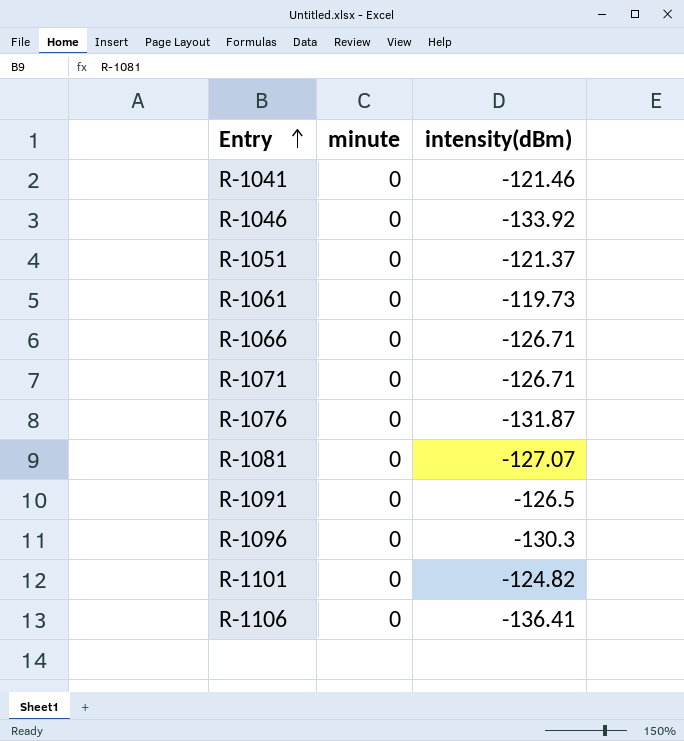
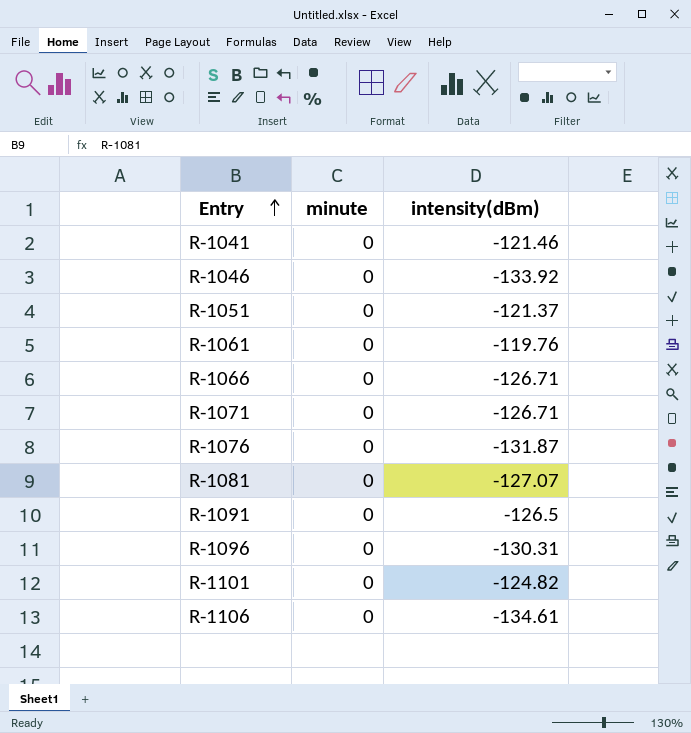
R-1061 | intensity(dBm): -119.73 -> -119.76
R-1096 | intensity(dBm): -130.3 -> -130.31
R-1106 | intensity(dBm): -136.41 -> -134.61

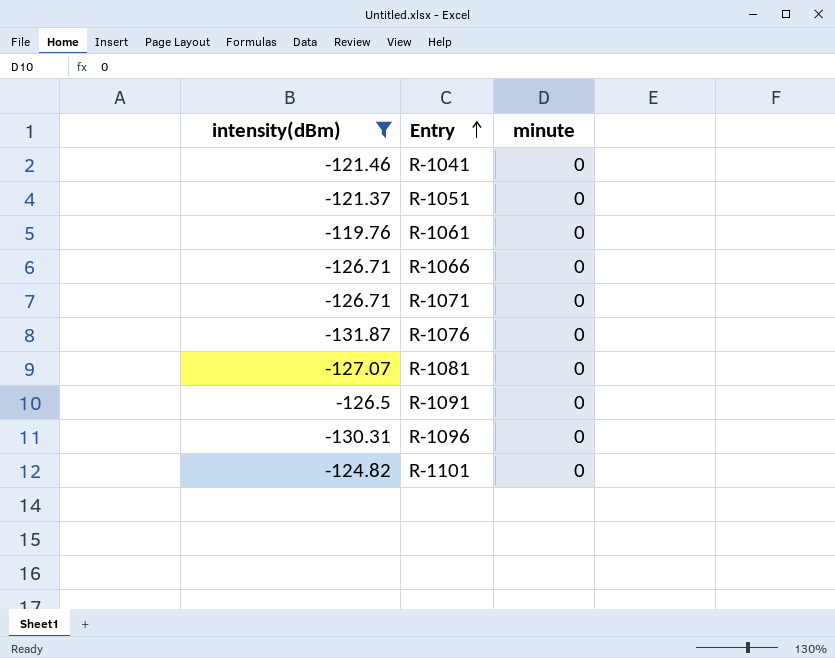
filter: none -> intensity(dBm) >= -131.87
column intensity(dBm) | position: 3 -> 1

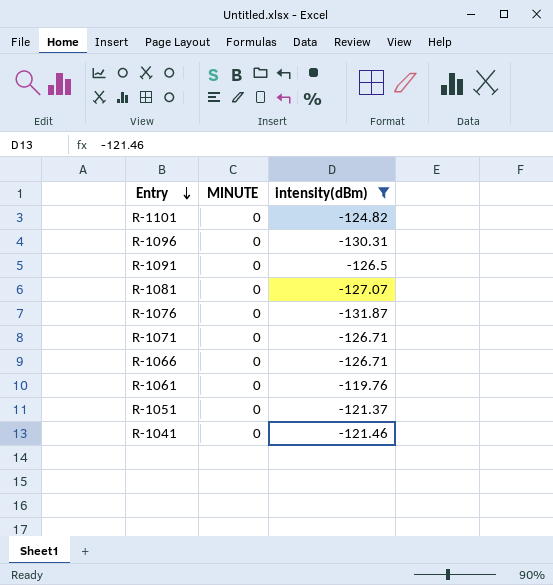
row order: Entry ascending -> Entry descending
column name: minute -> MINUTE
column intensity(dBm) | position: 1 -> 3

